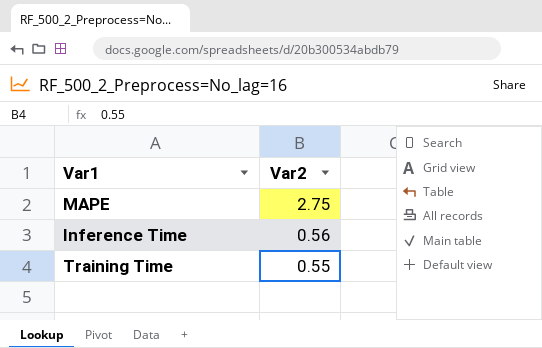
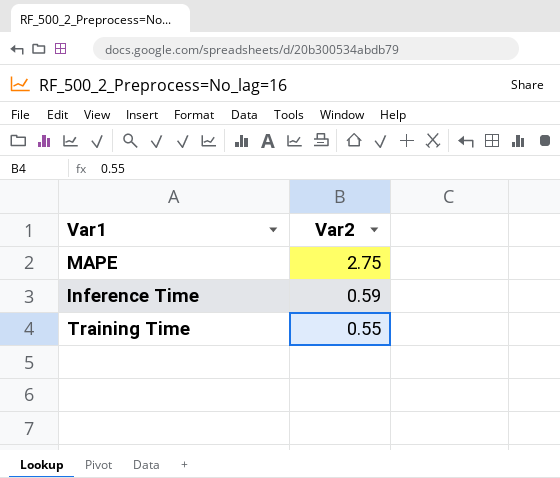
Inference Time | Var2: 0.56 -> 0.59

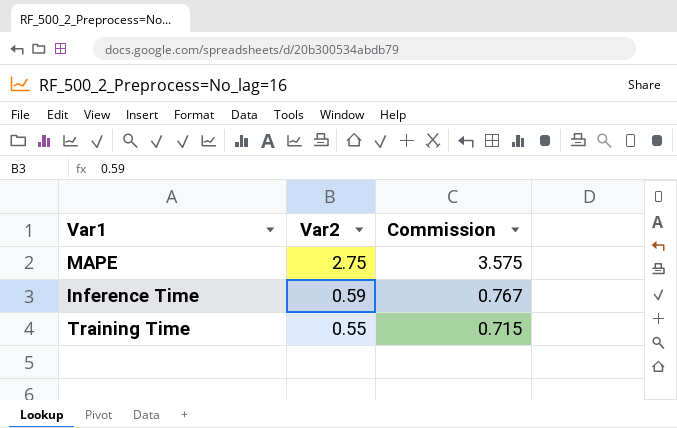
column Commission | formula: none -> [Var2] * 1.3

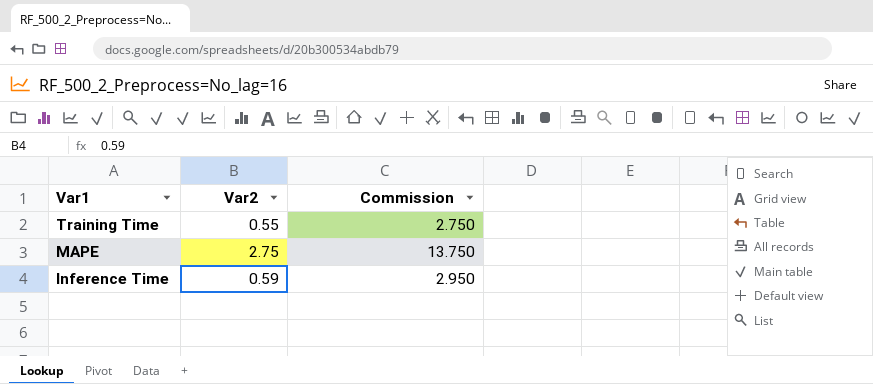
row order: Var2 descending -> Var1 descending
column Commission | formula: [Var2] * 1.3 -> [Var2] * 5

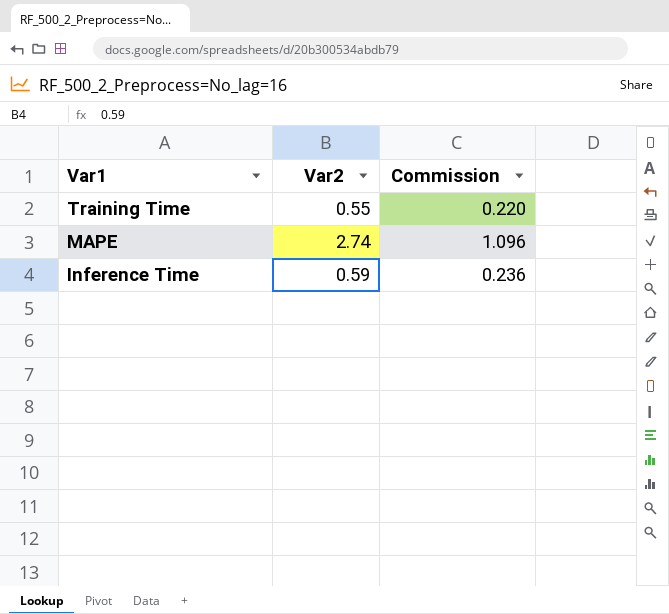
column Commission | formula: [Var2] * 5 -> [Var2] * 0.4
MAPE | Var2: 2.75 -> 2.74

